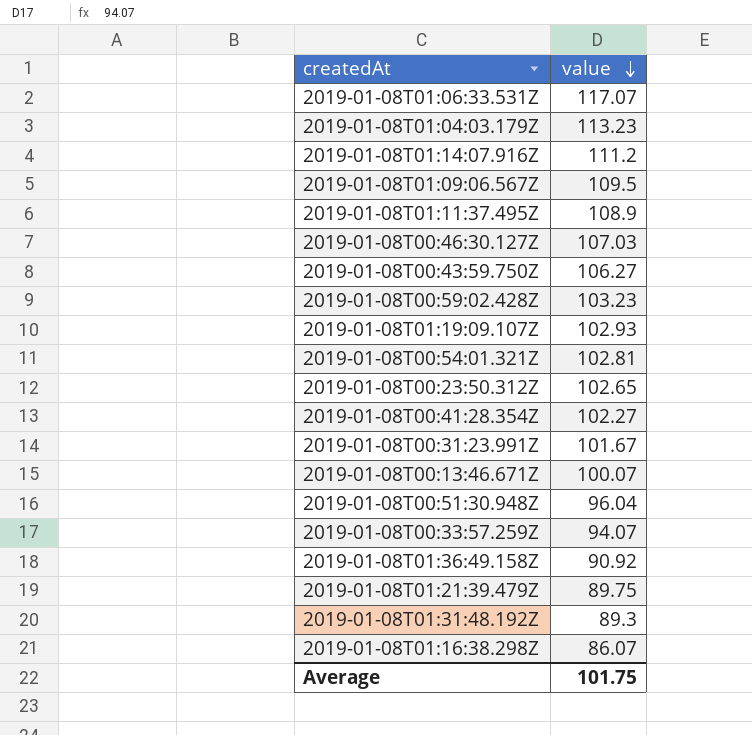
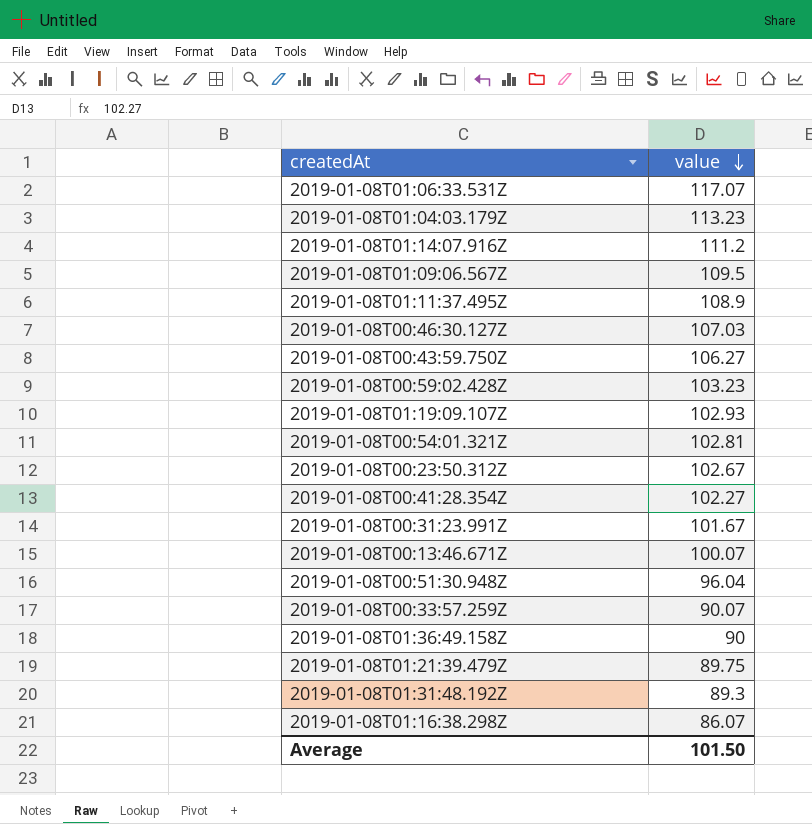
2019-01-08T00:23:50.312Z | value: 102.65 -> 102.67
2019-01-08T00:33:57.259Z | value: 94.07 -> 90.07
2019-01-08T01:36:49.158Z | value: 90.92 -> 90
Average | value: 101.75 -> 101.50

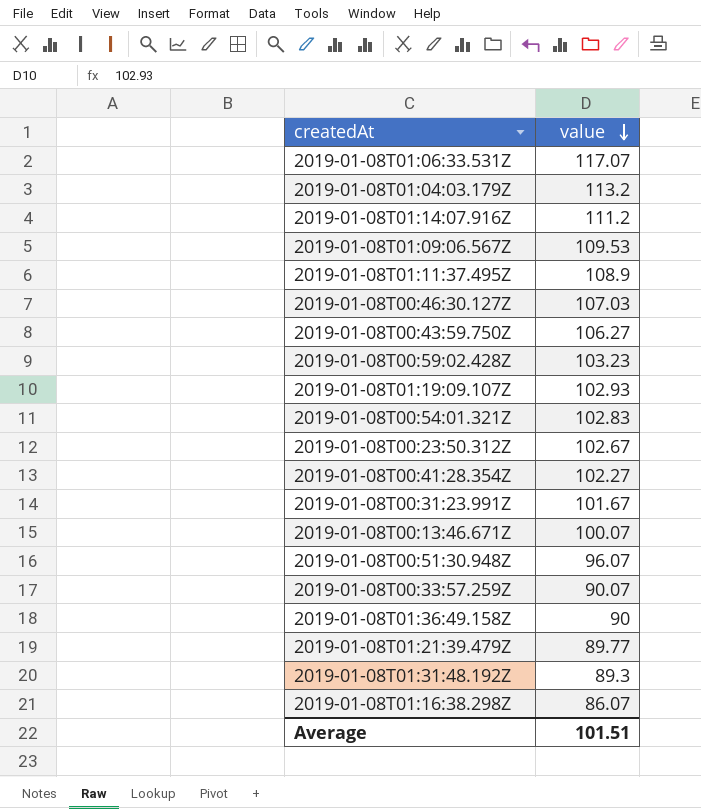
2019-01-08T01:04:03.179Z | value: 113.23 -> 113.2
2019-01-08T01:09:06.567Z | value: 109.5 -> 109.53
2019-01-08T00:54:01.321Z | value: 102.81 -> 102.83
2019-01-08T00:51:30.948Z | value: 96.04 -> 96.07
2019-01-08T01:21:39.479Z | value: 89.75 -> 89.77
Average | value: 101.50 -> 101.51

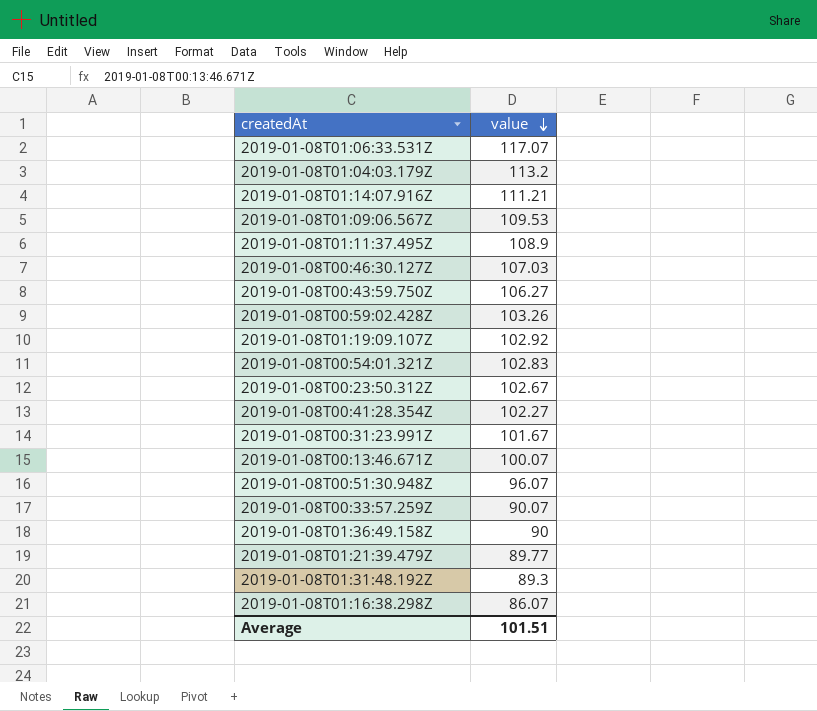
2019-01-08T01:14:07.916Z | value: 111.2 -> 111.21
2019-01-08T00:59:02.428Z | value: 103.23 -> 103.26
2019-01-08T01:19:09.107Z | value: 102.93 -> 102.92

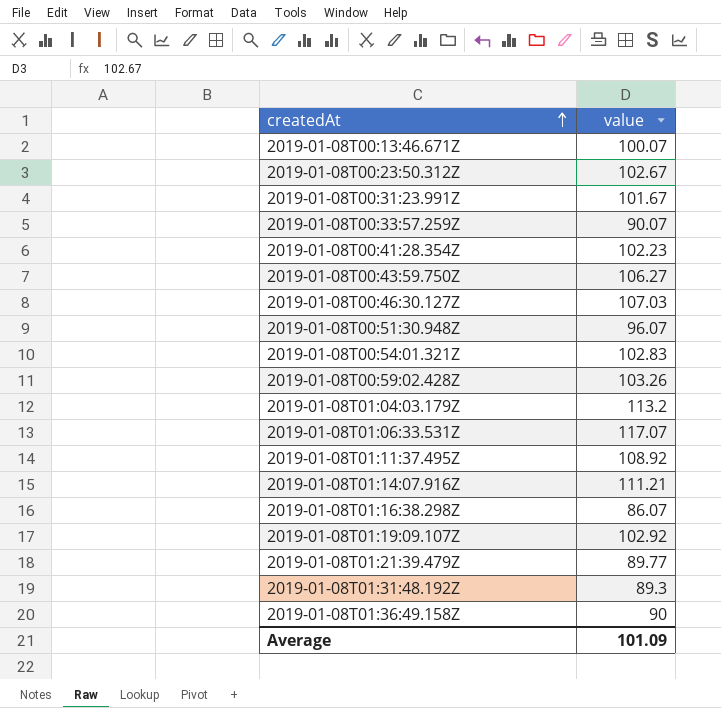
row order: value descending -> createdAt ascending
row 2019-01-08T01:09:06.567Z: 109.53 -> none
2019-01-08T00:41:28.354Z | value: 102.27 -> 102.23
2019-01-08T01:11:37.495Z | value: 108.9 -> 108.92
Average | value: 101.51 -> 101.09

